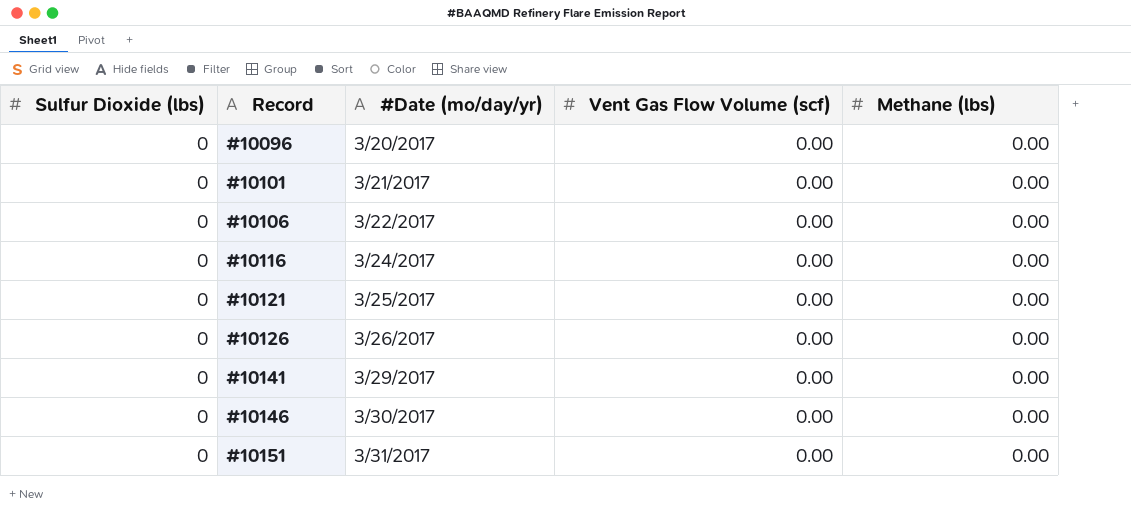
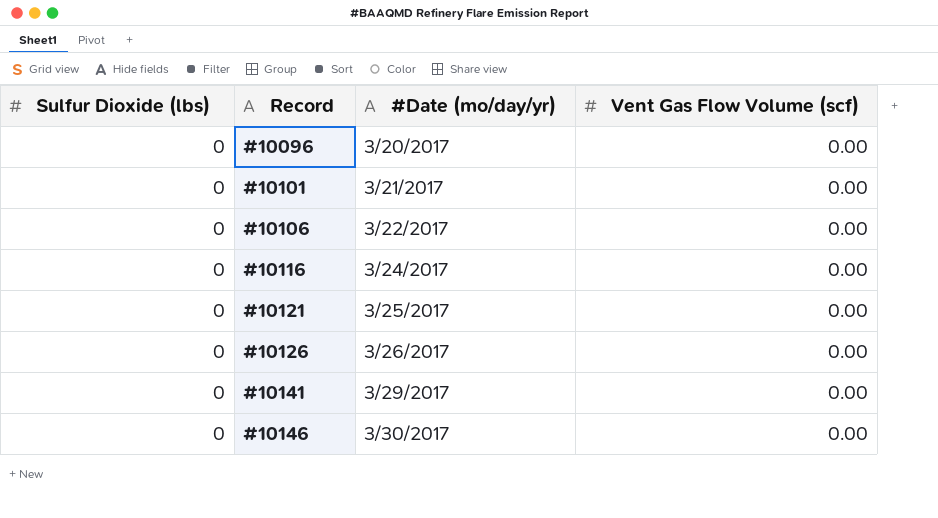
column Methane (lbs) | position: 5 -> none
row #10151: 0 | 3/31/2017 | 0.00 | 0.00 -> none

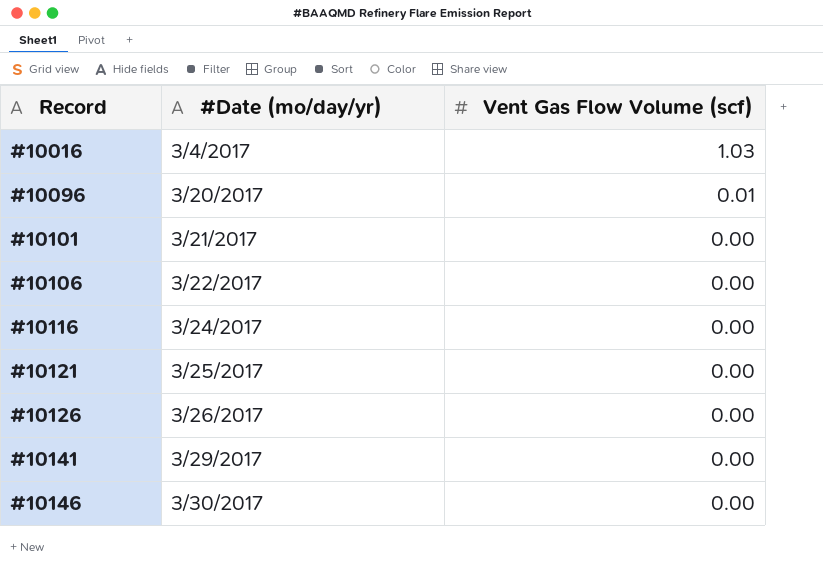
column Sulfur Dioxide (lbs) | position: 1 -> none
row #10016: none -> 3/4/2017 | 1.03
#10096 | Vent Gas Flow Volume (scf): 0.00 -> 0.01

